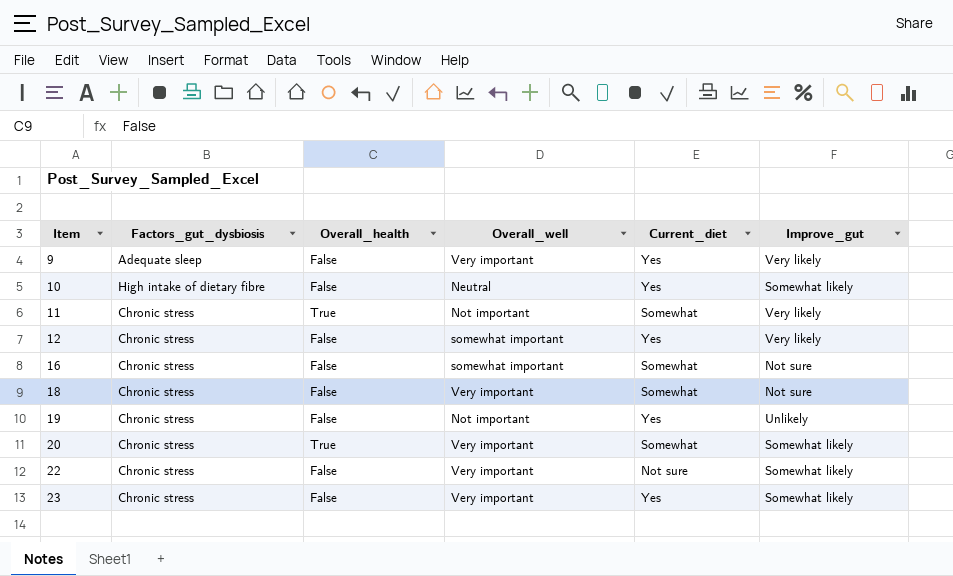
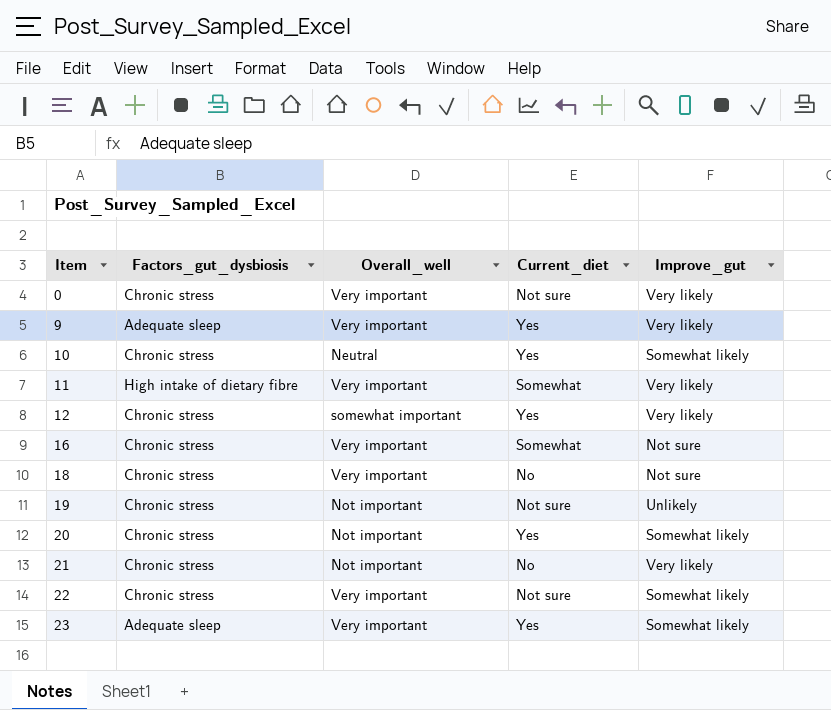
column Overall_health | position: 3 -> none
row 0: none -> Chronic stress | Very important | Not sure | Very likely
10 | Factors_gut_dysbiosis: High intake of dietary fibre -> Chronic stress
11 | Factors_gut_dysbiosis: Chronic stress -> High intake of dietary fibre
11 | Overall_well: Not important -> Very important
16 | Overall_well: somewhat important -> Very important
18 | Current_diet: Somewhat -> No
19 | Current_diet: Yes -> Not sure
20 | Overall_well: Very important -> Not important
20 | Current_diet: Somewhat -> Yes
row 21: none -> Chronic stress | Not important | No | Very likely
23 | Factors_gut_dysbiosis: Chronic stress -> Adequate sleep

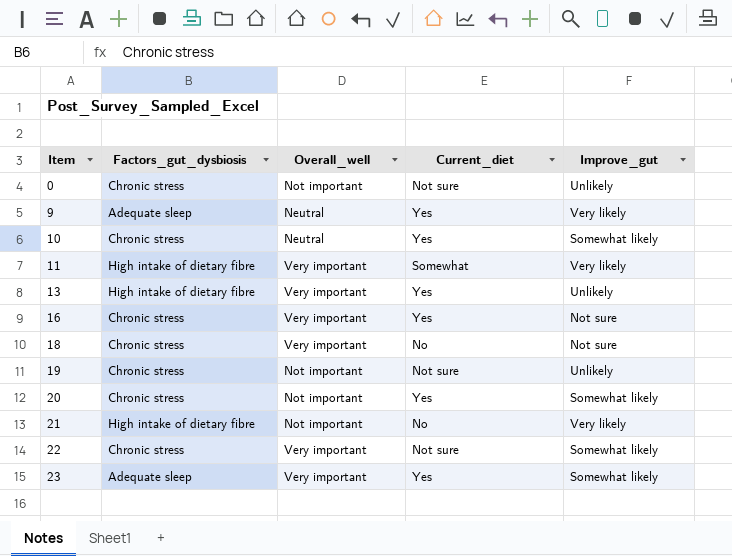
row 12: Chronic stress | somewhat important | Yes | Very likely -> none
0 | Overall_well: Very important -> Not important
0 | Improve_gut: Very likely -> Unlikely
9 | Overall_well: Very important -> Neutral
row 13: none -> High intake of dietary fibre | Very important | Yes | Unlikely
16 | Current_diet: Somewhat -> Yes
21 | Factors_gut_dysbiosis: Chronic stress -> High intake of dietary fibre

